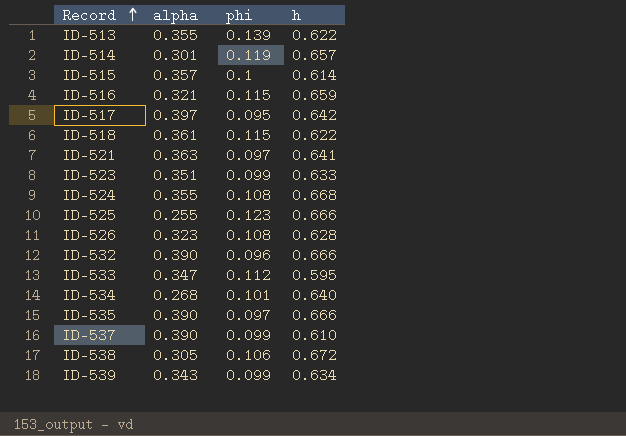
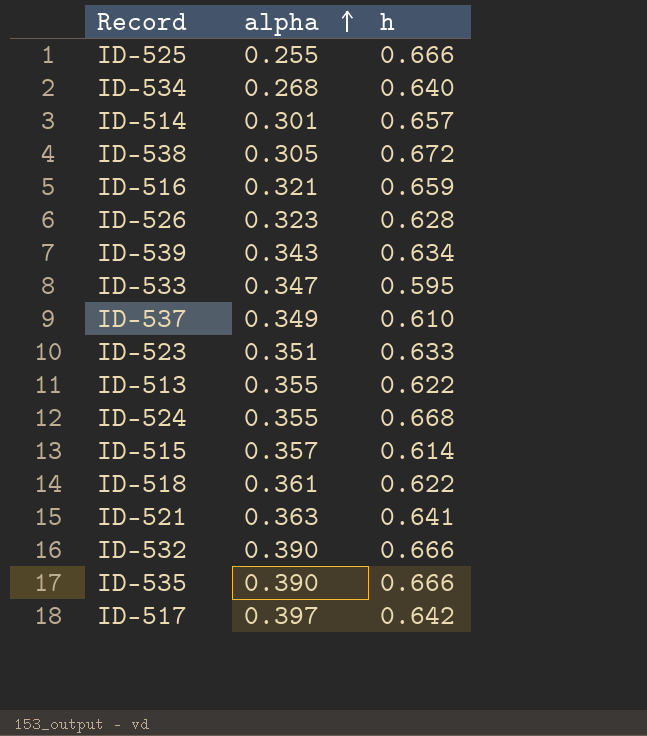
row order: Record ascending -> alpha ascending
column phi | position: 3 -> none
ID-537 | alpha: 0.390 -> 0.349

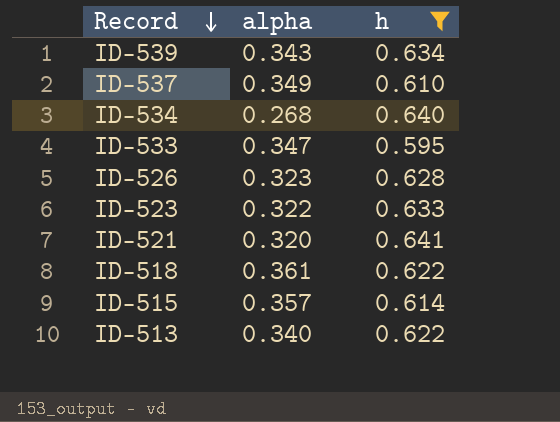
filter: none -> h <= 0.641
row order: alpha ascending -> Record descending
ID-523 | alpha: 0.351 -> 0.322
ID-521 | alpha: 0.363 -> 0.320
ID-513 | alpha: 0.355 -> 0.340

